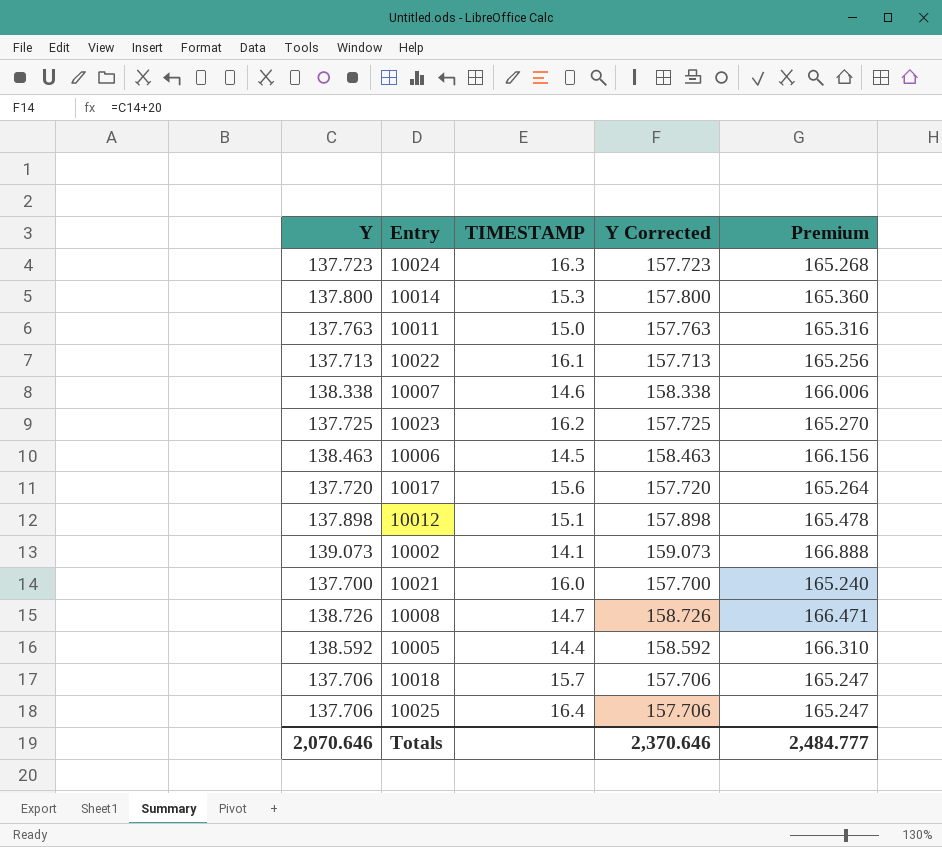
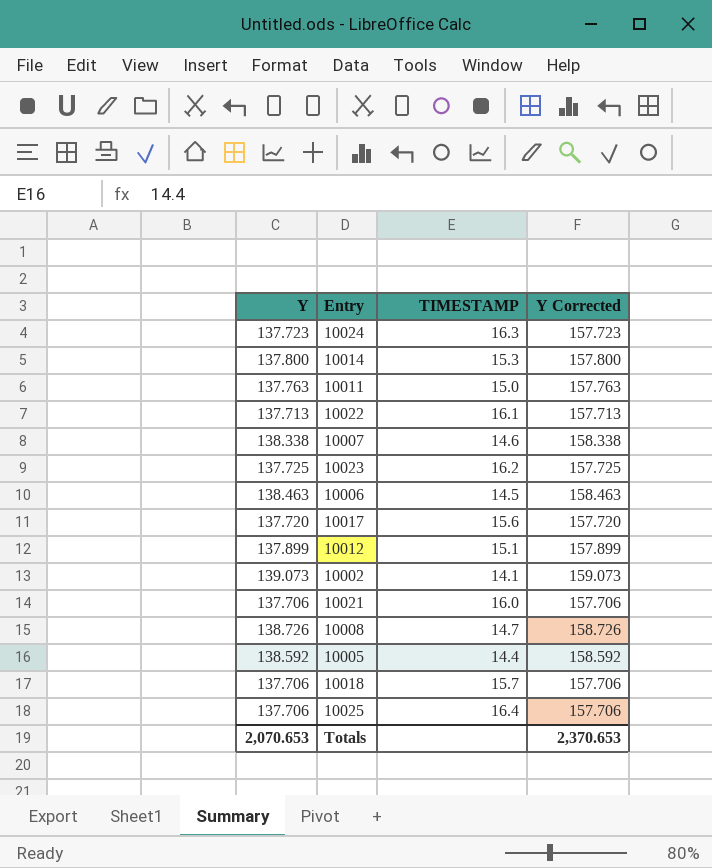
column Premium | formula: [Y] * 1.2 -> none
10012 | Y: 137.898 -> 137.899
10012 | Y Corrected: 157.898 -> 157.899
10021 | Y: 137.700 -> 137.706
10021 | Y Corrected: 157.700 -> 157.706
Totals | Y: 2,070.646 -> 2,070.653
Totals | Y Corrected: 2,370.646 -> 2,370.653

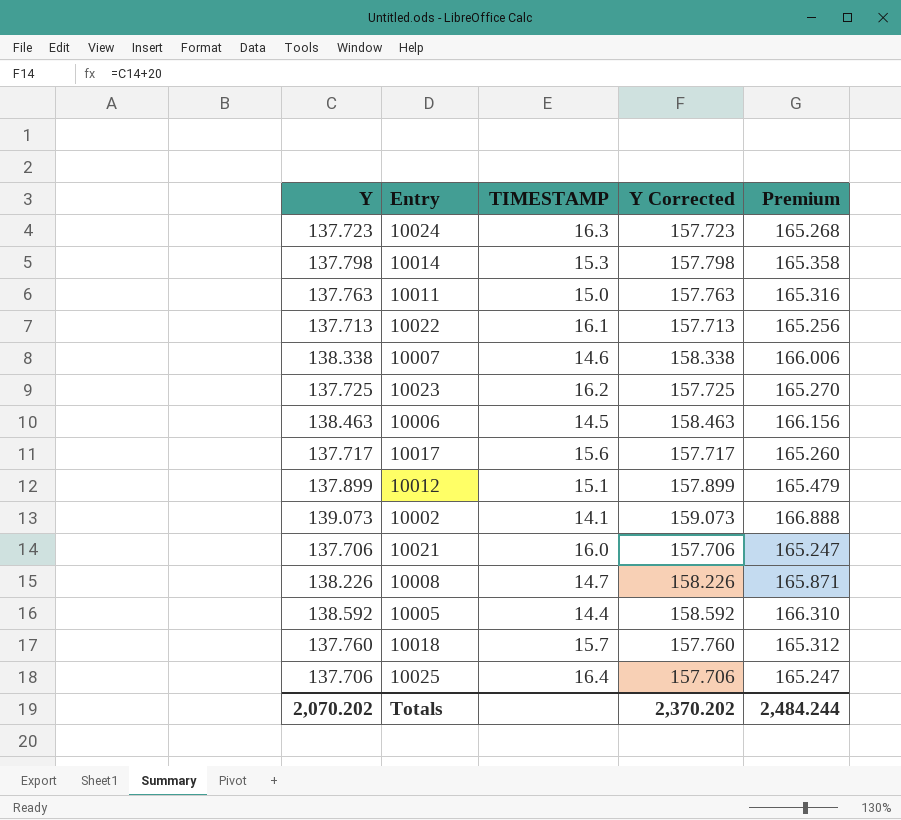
column Premium | formula: none -> [Y] * 1.2
10014 | Y: 137.800 -> 137.798
10014 | Y Corrected: 157.800 -> 157.798
10017 | Y: 137.720 -> 137.717
10017 | Y Corrected: 157.720 -> 157.717
10008 | Y: 138.726 -> 138.226
10008 | Y Corrected: 158.726 -> 158.226
10018 | Y: 137.706 -> 137.760
10018 | Y Corrected: 157.706 -> 157.760
Totals | Y: 2,070.653 -> 2,070.202
Totals | Y Corrected: 2,370.653 -> 2,370.202

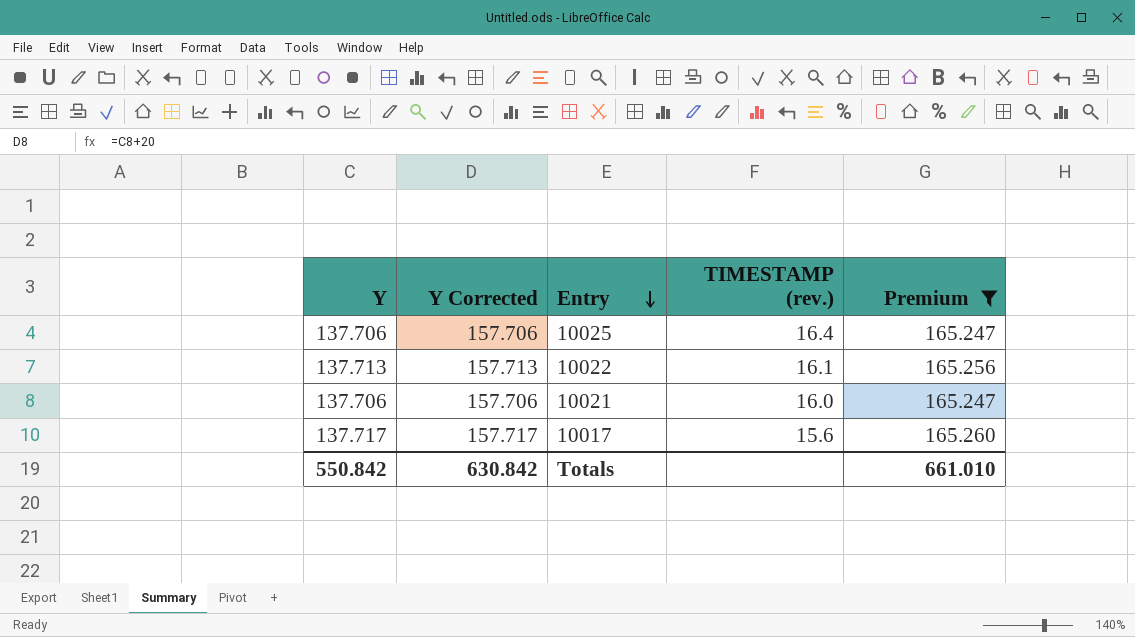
filter: none -> Premium <= 165.260
row order: none -> Entry descending
column Y Corrected | position: 4 -> 2
column name: TIMESTAMP -> TIMESTAMP (rev.)
Totals | Y: 2,070.202 -> 550.842
Totals | Y Corrected: 2,370.202 -> 630.842
Totals | Premium: 2,484.244 -> 661.010

